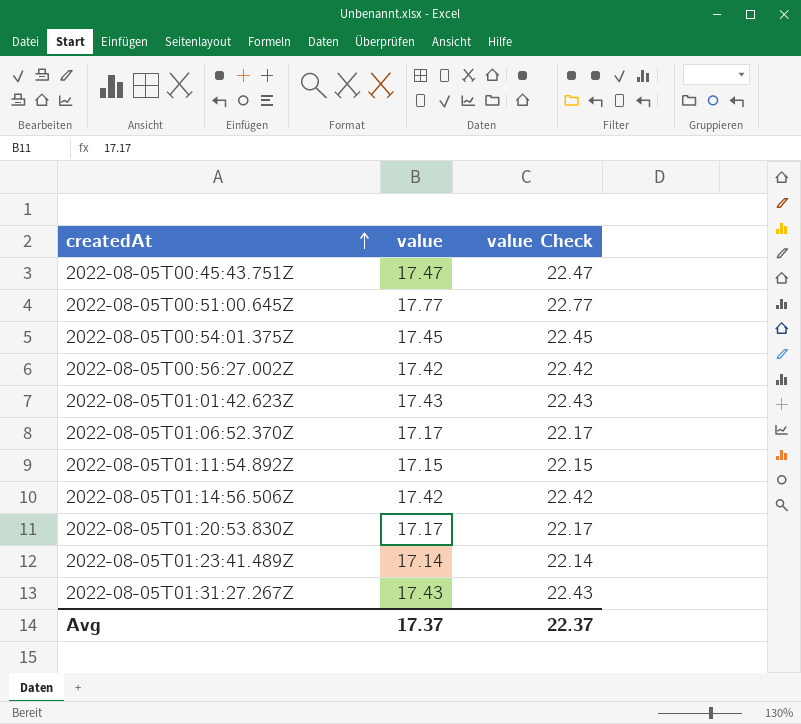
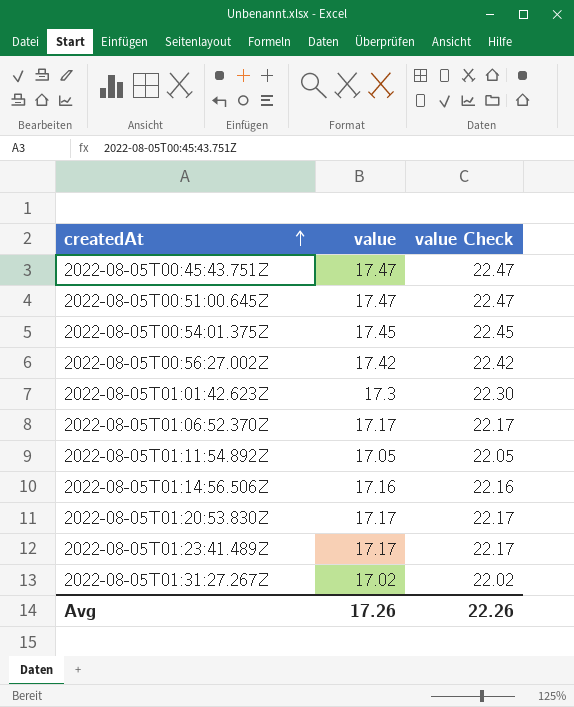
2022-08-05T00:51:00.645Z | value: 17.77 -> 17.47
2022-08-05T00:51:00.645Z | value Check: 22.77 -> 22.47
2022-08-05T01:01:42.623Z | value: 17.43 -> 17.3
2022-08-05T01:01:42.623Z | value Check: 22.43 -> 22.30
2022-08-05T01:11:54.892Z | value: 17.15 -> 17.05
2022-08-05T01:11:54.892Z | value Check: 22.15 -> 22.05
2022-08-05T01:14:56.506Z | value: 17.42 -> 17.16
2022-08-05T01:14:56.506Z | value Check: 22.42 -> 22.16
2022-08-05T01:23:41.489Z | value: 17.14 -> 17.17
2022-08-05T01:23:41.489Z | value Check: 22.14 -> 22.17
2022-08-05T01:31:27.267Z | value: 17.43 -> 17.02
2022-08-05T01:31:27.267Z | value Check: 22.43 -> 22.02
Avg | value: 17.37 -> 17.26
Avg | value Check: 22.37 -> 22.26

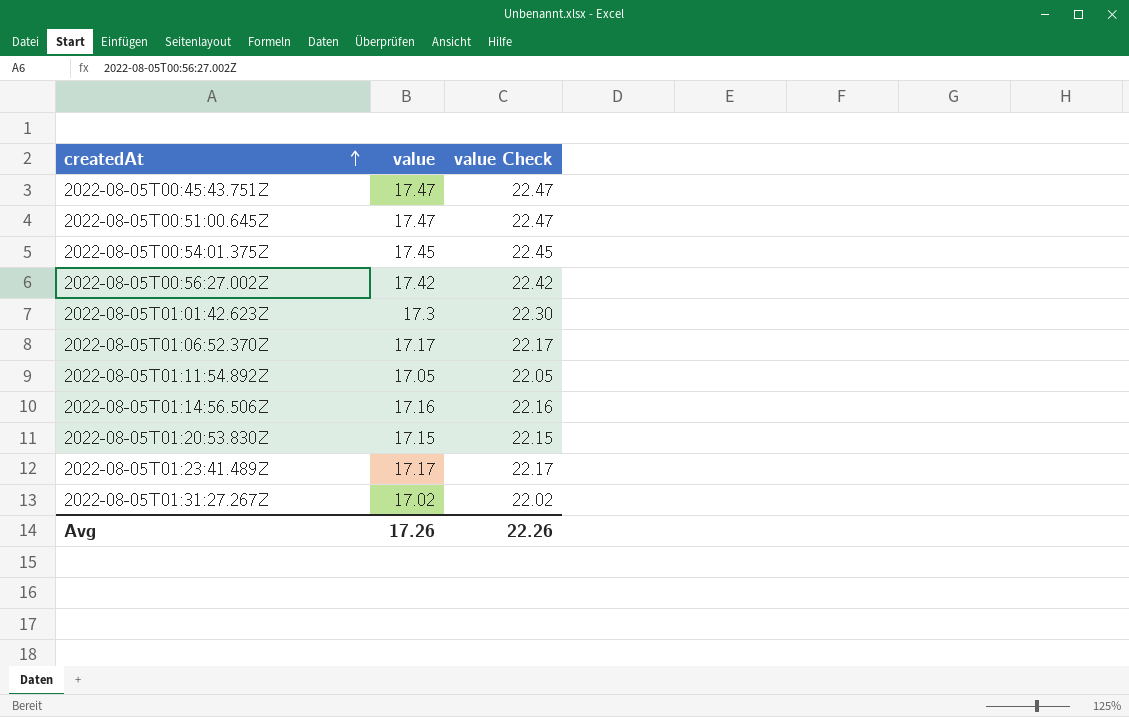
2022-08-05T01:20:53.830Z | value: 17.17 -> 17.15
2022-08-05T01:20:53.830Z | value Check: 22.17 -> 22.15

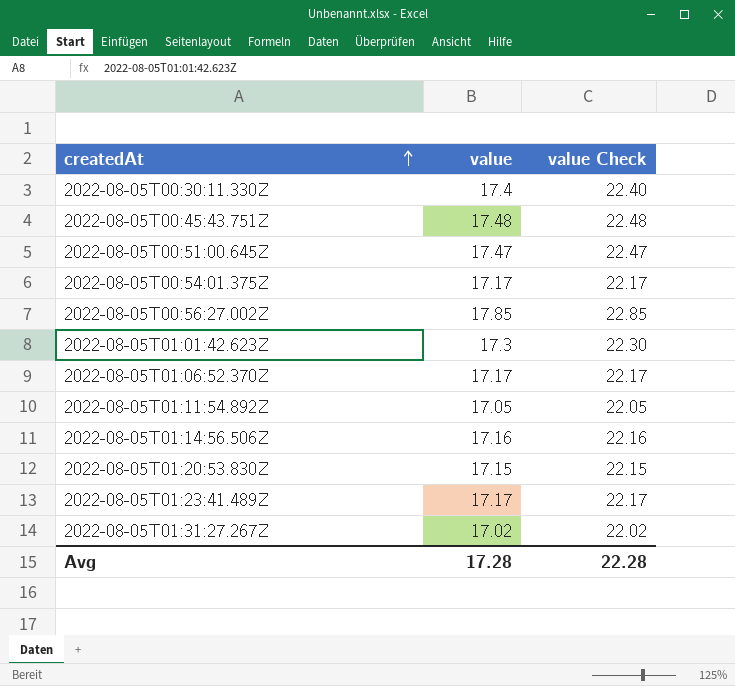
row 2022-08-05T00:30:11.330Z: none -> 17.4 | 22.40
2022-08-05T00:45:43.751Z | value: 17.47 -> 17.48
2022-08-05T00:45:43.751Z | value Check: 22.47 -> 22.48
2022-08-05T00:54:01.375Z | value: 17.45 -> 17.17
2022-08-05T00:54:01.375Z | value Check: 22.45 -> 22.17
2022-08-05T00:56:27.002Z | value: 17.42 -> 17.85
2022-08-05T00:56:27.002Z | value Check: 22.42 -> 22.85
Avg | value: 17.26 -> 17.28
Avg | value Check: 22.26 -> 22.28

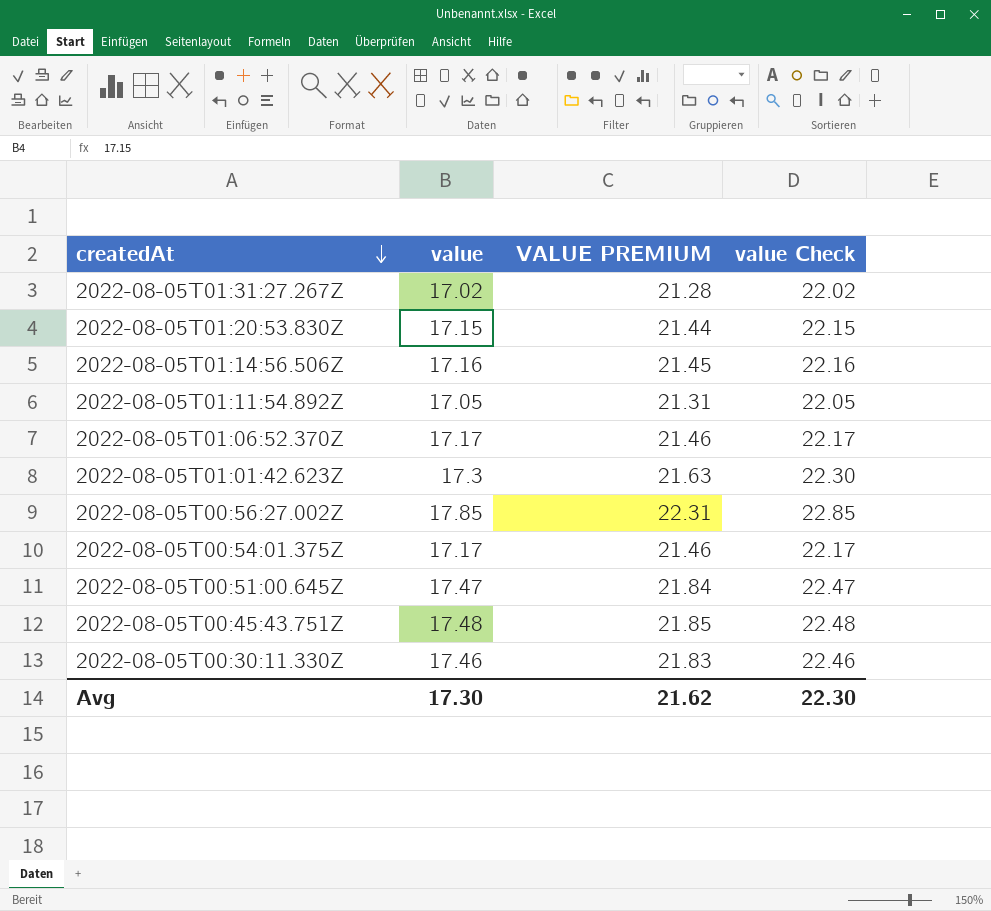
row order: createdAt ascending -> createdAt descending
column VALUE PREMIUM | formula: none -> [value] * 1.25
row 2022-08-05T01:23:41.489Z: 17.17 | 22.17 -> none
2022-08-05T00:30:11.330Z | value: 17.4 -> 17.46
2022-08-05T00:30:11.330Z | value Check: 22.40 -> 22.46
Avg | value: 17.28 -> 17.30
Avg | value Check: 22.28 -> 22.30

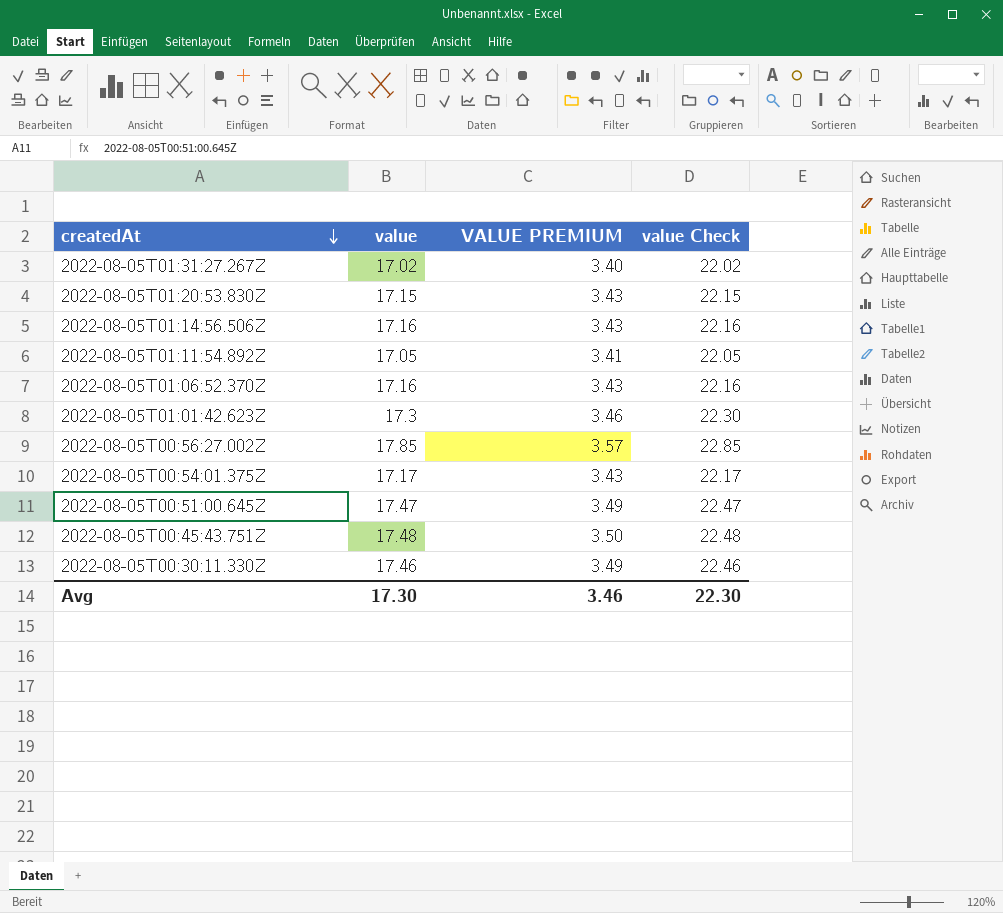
column VALUE PREMIUM | formula: [value] * 1.25 -> [value] * 0.2
2022-08-05T01:06:52.370Z | value: 17.17 -> 17.16
2022-08-05T01:06:52.370Z | value Check: 22.17 -> 22.16
Avg | VALUE PREMIUM: 21.62 -> 3.46

